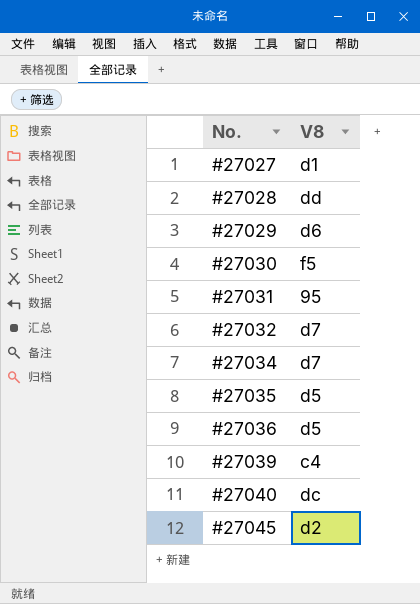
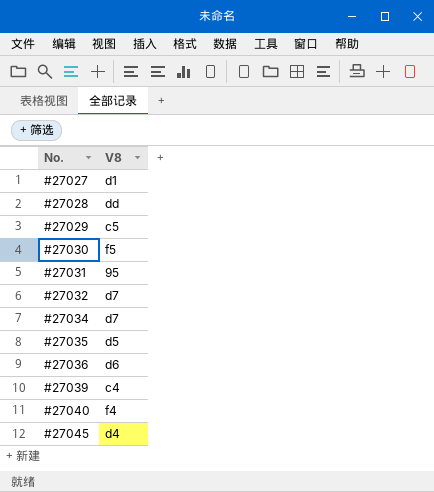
#27029 | V8: d6 -> c5
#27036 | V8: d5 -> d6
#27040 | V8: dc -> f4
#27045 | V8: d2 -> d4

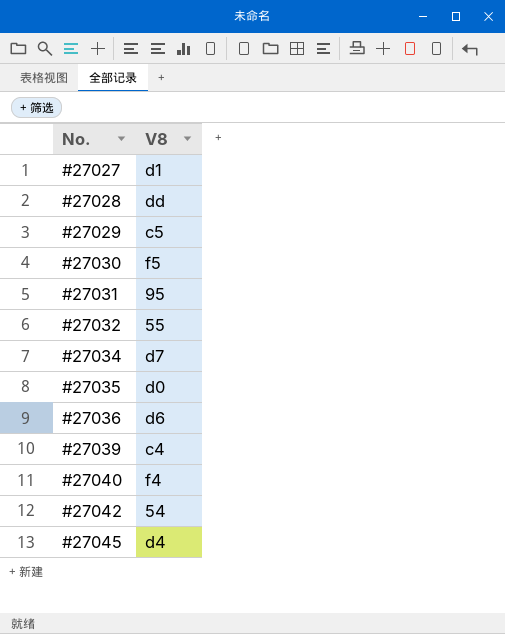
#27032 | V8: d7 -> 55
#27035 | V8: d5 -> d0
row #27042: none -> 54

